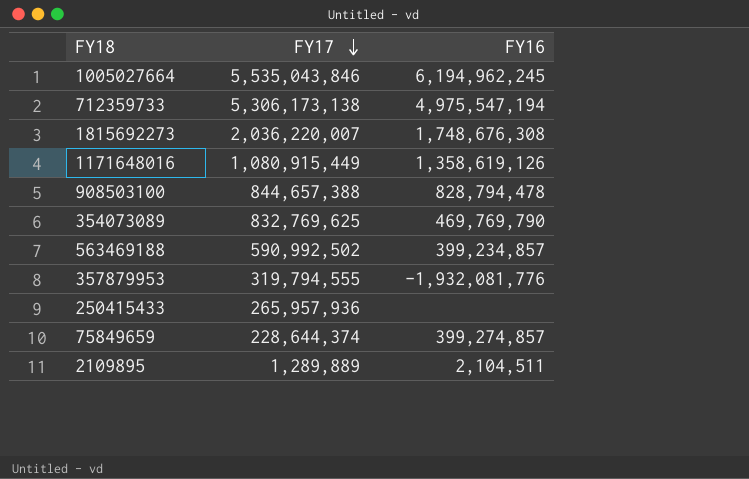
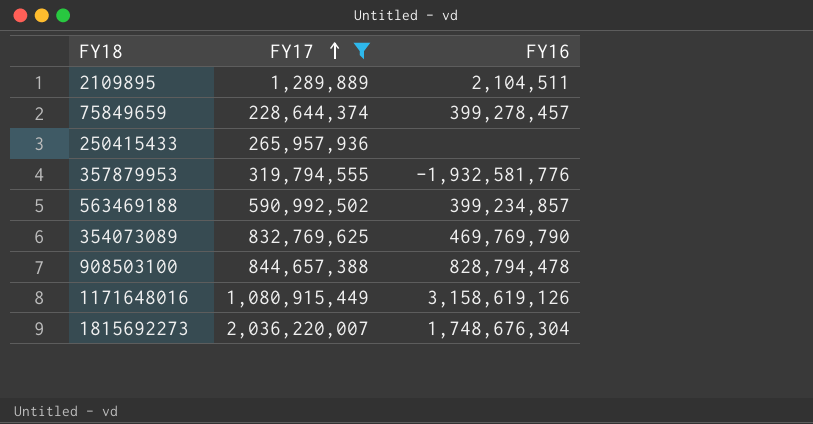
filter: none -> FY17 <= 2,036,220,007
row order: FY17 descending -> FY17 ascending
75849659 | FY16: 399,274,857 -> 399,278,457
357879953 | FY16: -1,932,081,776 -> -1,932,581,776
1171648016 | FY16: 1,358,619,126 -> 3,158,619,126
1815692273 | FY16: 1,748,676,308 -> 1,748,676,304

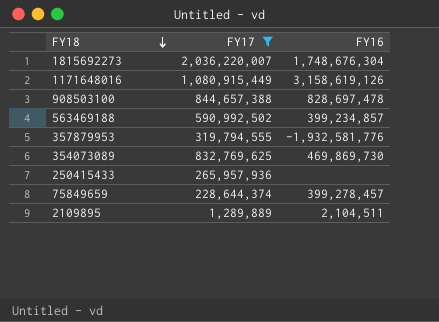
row order: FY17 ascending -> FY18 descending
908503100 | FY16: 828,794,478 -> 828,697,478
354073089 | FY16: 469,769,790 -> 469,869,730

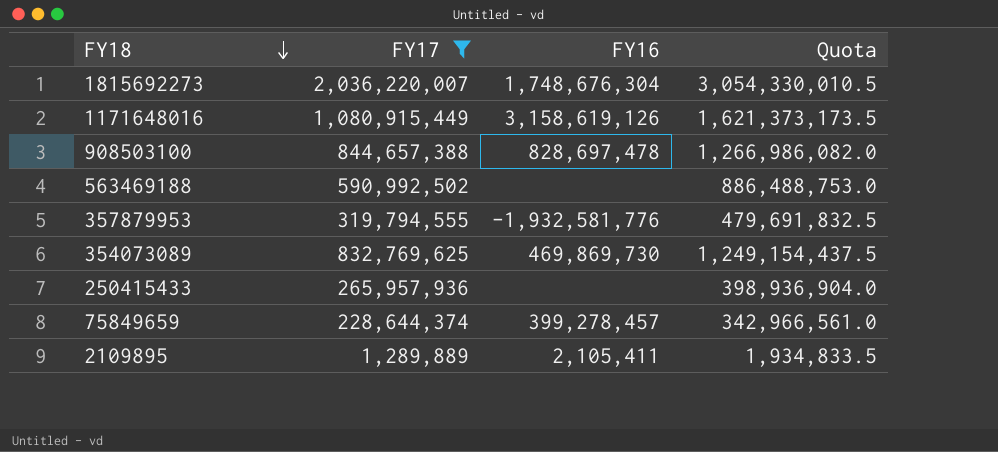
column Quota | formula: none -> [FY17] * 1.5
563469188 | FY16: 399,234,857 -> none
2109895 | FY16: 2,104,511 -> 2,105,411

